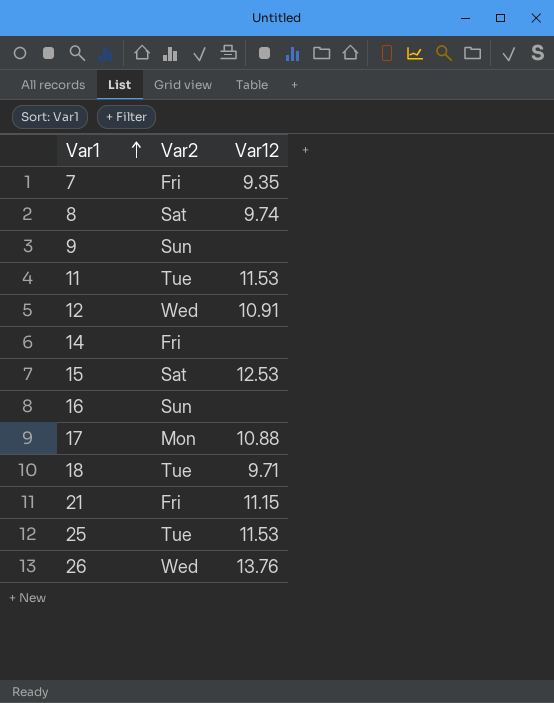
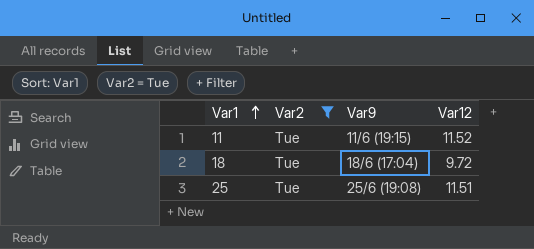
filter: none -> Var2 = Tue
column Var9 | position: none -> 3
11 | Var12: 11.53 -> 11.52
18 | Var12: 9.71 -> 9.72
25 | Var12: 11.53 -> 11.51

